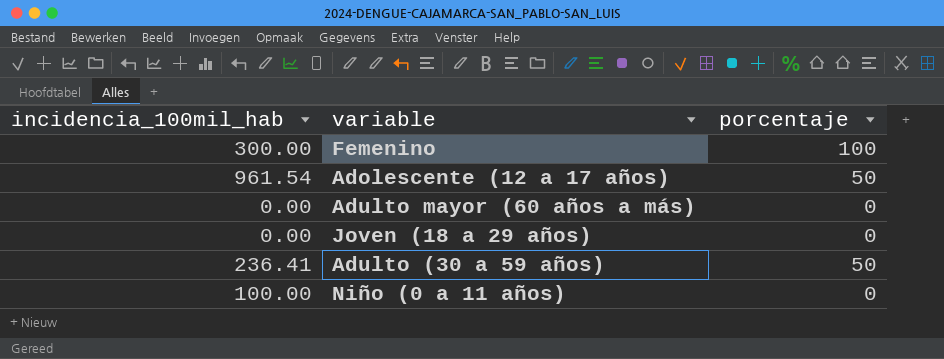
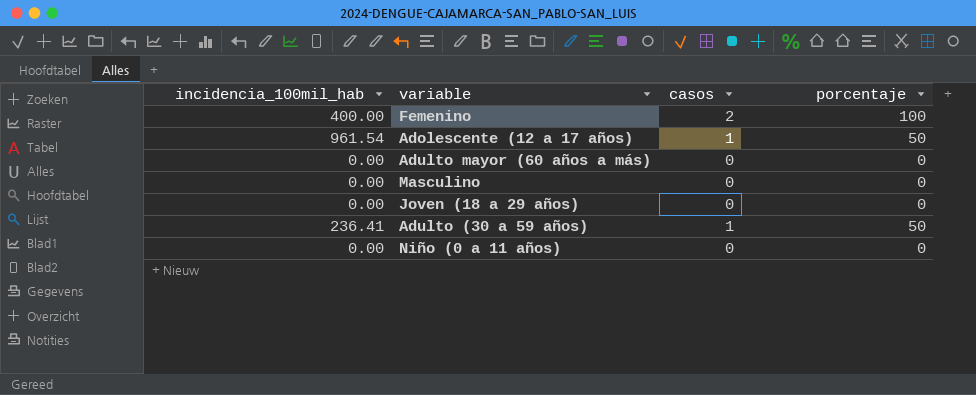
column casos | position: none -> 3
Femenino | incidencia_100mil_hab: 300.00 -> 400.00
row Masculino: none -> 0.00 | 0 | 0
Niño (0 a 11 años) | incidencia_100mil_hab: 100.00 -> 0.00

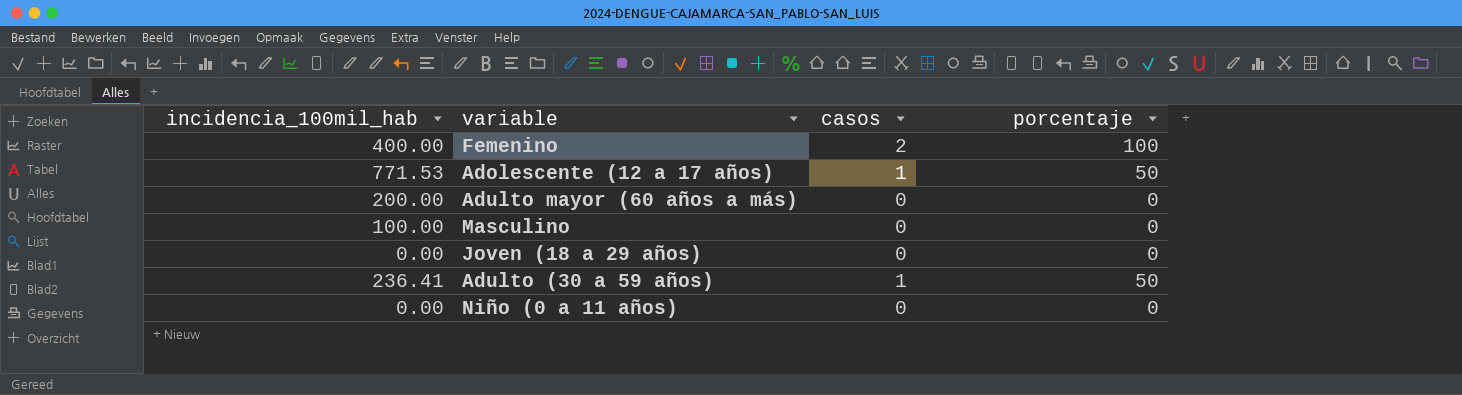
Adolescente (12 a 17 años) | incidencia_100mil_hab: 961.54 -> 771.53
Adulto mayor (60 años a más) | incidencia_100mil_hab: 0.00 -> 200.00
Masculino | incidencia_100mil_hab: 0.00 -> 100.00

